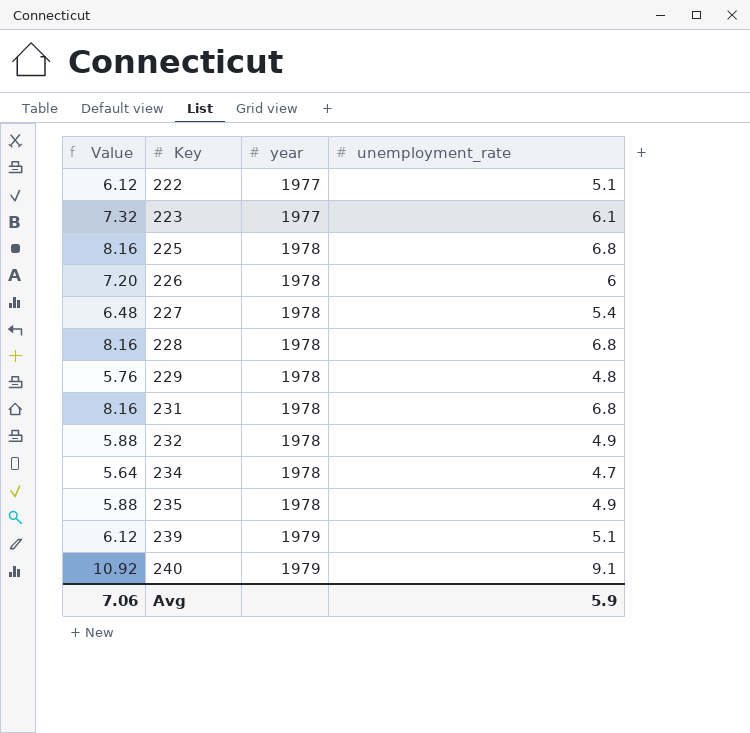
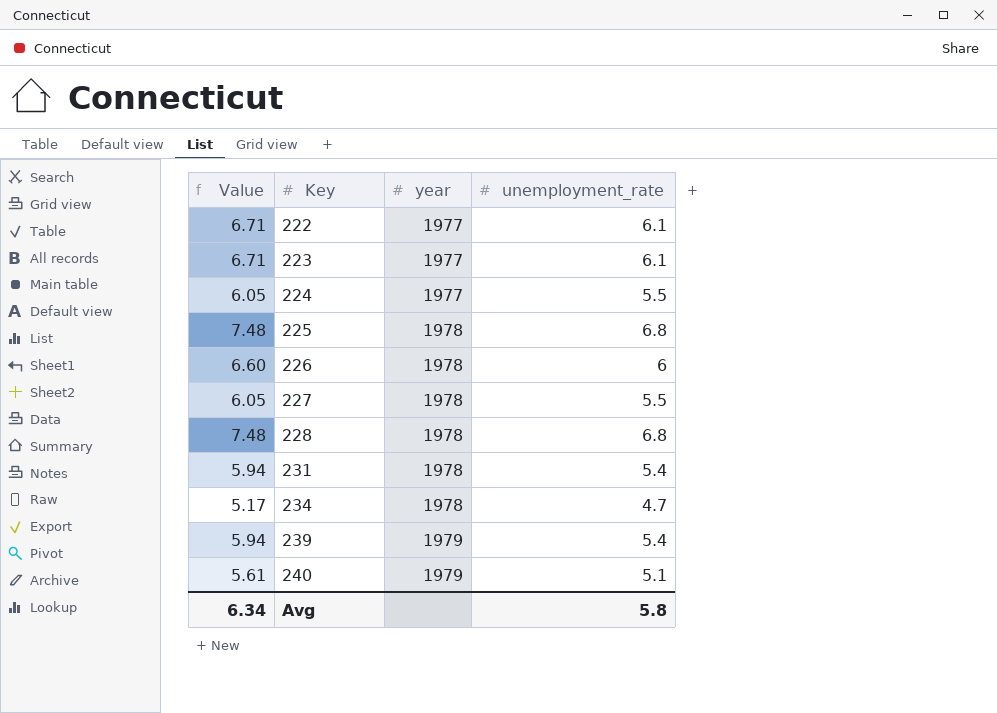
column Value | formula: [unemployment_rate] * 1.2 -> [unemployment_rate] * 1.1
row 229: 5.76 | 1978 | 4.8 -> none
row 232: 5.88 | 1978 | 4.9 -> none
row 235: 5.88 | 1978 | 4.9 -> none
222 | unemployment_rate: 5.1 -> 6.1
row 224: none -> 6.05 | 1977 | 5.5
227 | unemployment_rate: 5.4 -> 5.5
231 | unemployment_rate: 6.8 -> 5.4
239 | unemployment_rate: 5.1 -> 5.4
240 | unemployment_rate: 9.1 -> 5.1
Avg | Value: 7.06 -> 6.34
Avg | unemployment_rate: 5.9 -> 5.8

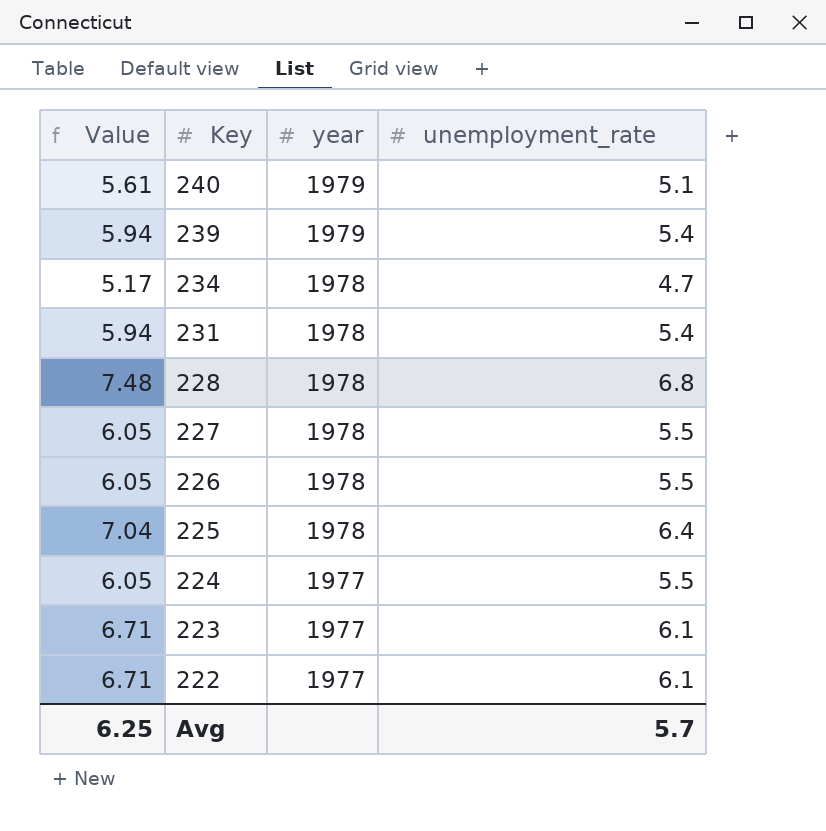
row order: Key ascending -> Key descending
226 | Value: 6.60 -> 6.05
226 | unemployment_rate: 6 -> 5.5
225 | Value: 7.48 -> 7.04
225 | unemployment_rate: 6.8 -> 6.4
Avg | Value: 6.34 -> 6.25
Avg | unemployment_rate: 5.8 -> 5.7

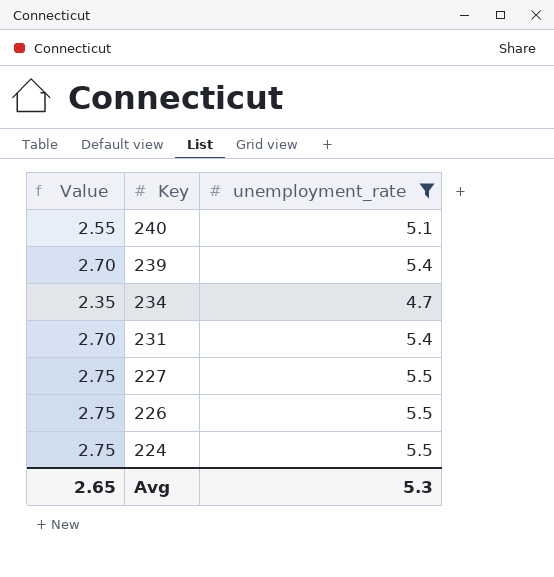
filter: none -> unemployment_rate <= 5.5
column year | position: 3 -> none
column Value | formula: [unemployment_rate] * 1.1 -> [unemployment_rate] * 0.5
Avg | Value: 6.25 -> 2.65
Avg | unemployment_rate: 5.7 -> 5.3

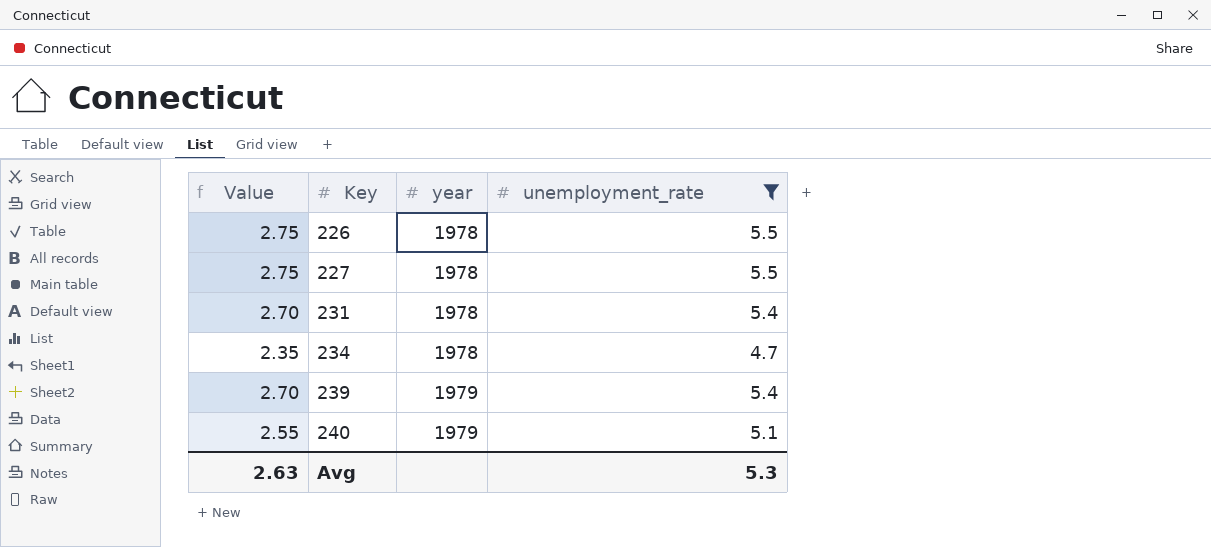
row order: Key descending -> Key ascending
column year | position: none -> 3
row 224: 2.75 | 5.5 -> none
Avg | Value: 2.65 -> 2.63

